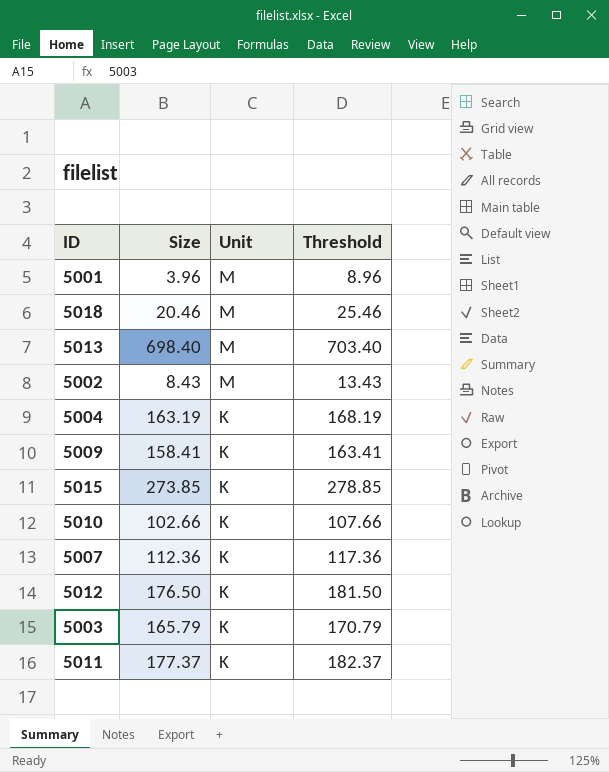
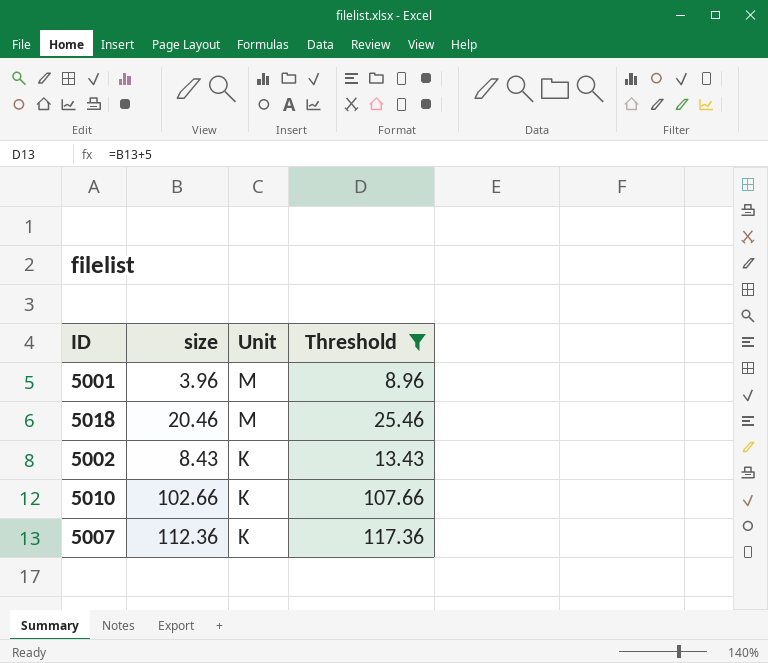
filter: none -> Threshold <= 117.36
column name: Size -> size
5002 | Unit: M -> K

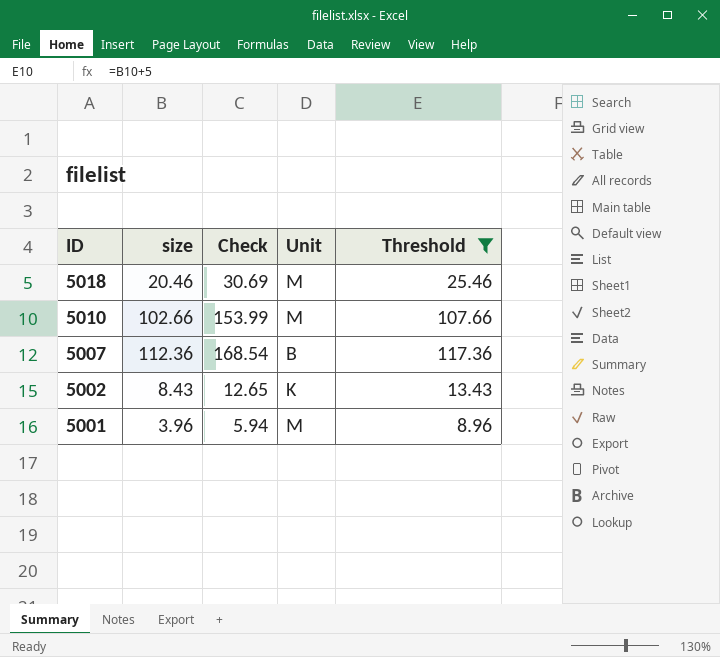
row order: Unit descending -> ID descending
column Check | formula: none -> [size] * 1.5
5010 | Unit: K -> M
5007 | Unit: K -> B

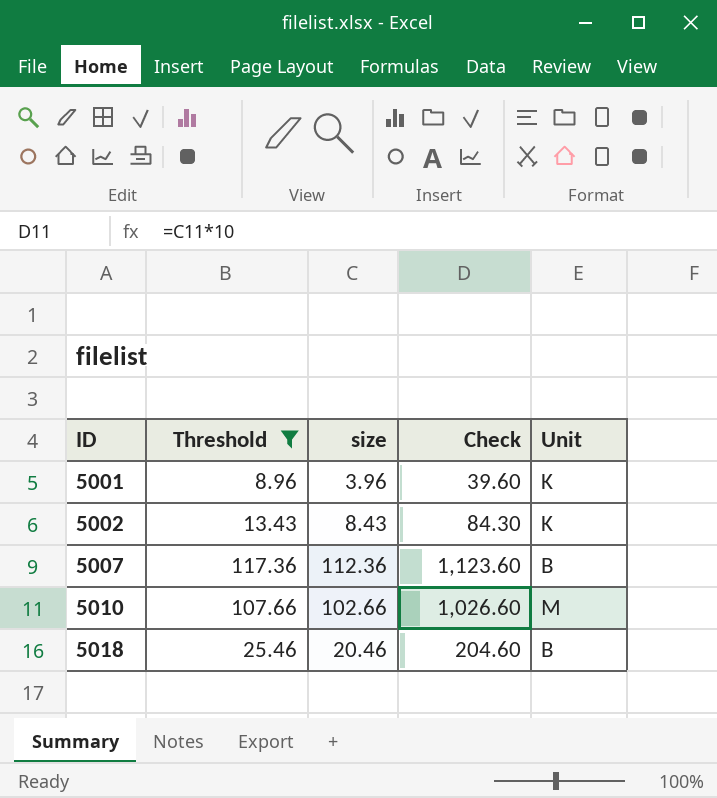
row order: ID descending -> ID ascending
column Threshold | position: 5 -> 2
column Check | formula: [size] * 1.5 -> [size] * 10
5001 | Unit: M -> K
5018 | Unit: M -> B

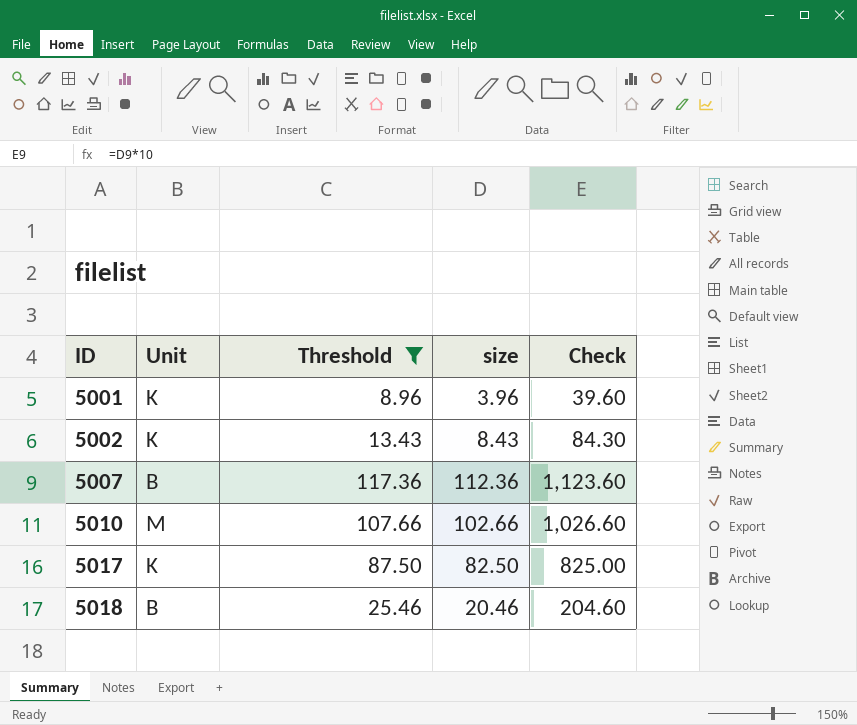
column Unit | position: 5 -> 2
row 5017: none -> K | 87.50 | 82.50 | 825.00

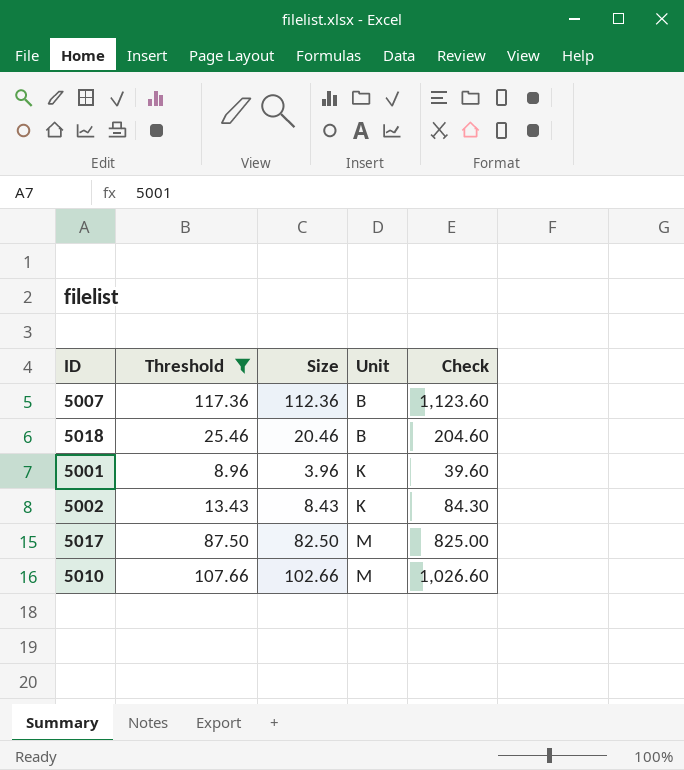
row order: ID ascending -> Unit ascending
column name: size -> Size
column Unit | position: 2 -> 4
5017 | Unit: K -> M

